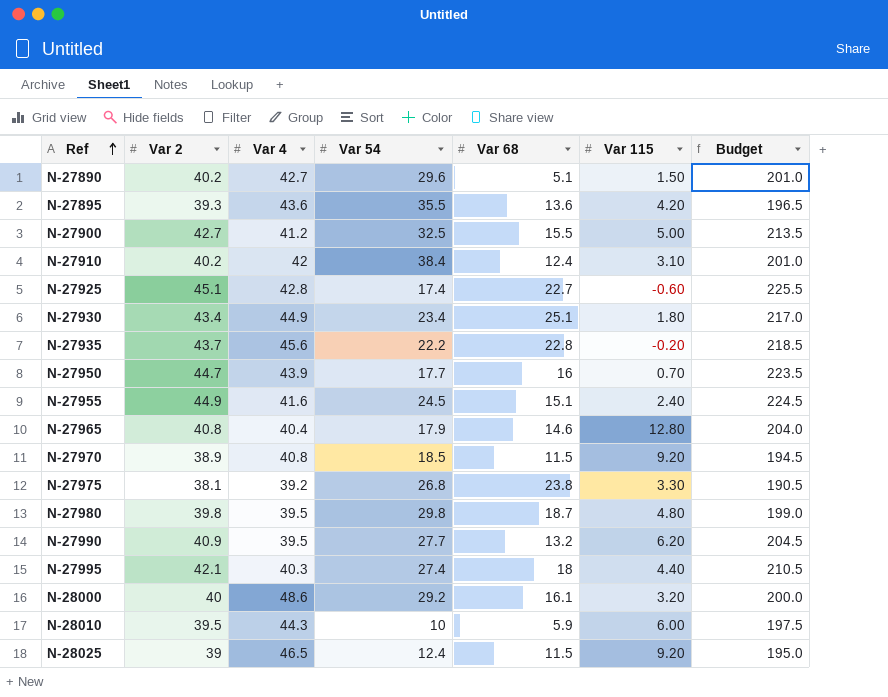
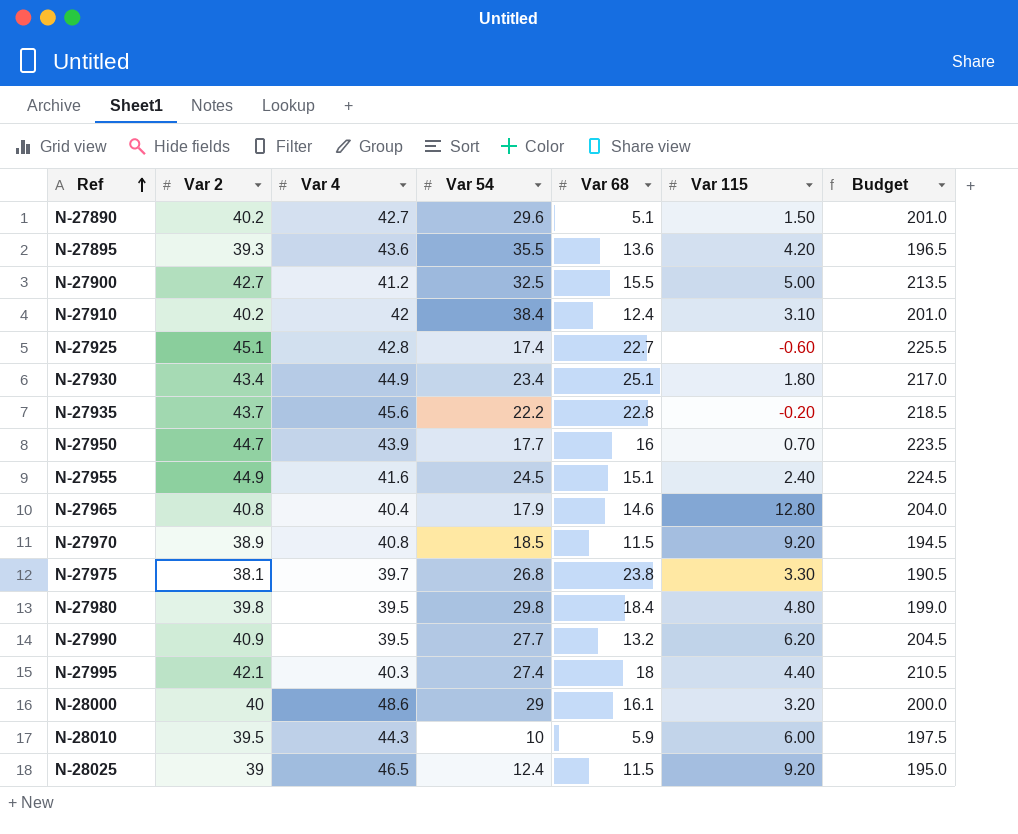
N-27975 | Var 4: 39.2 -> 39.7
N-27980 | Var 68: 18.7 -> 18.4
N-28000 | Var 54: 29.2 -> 29

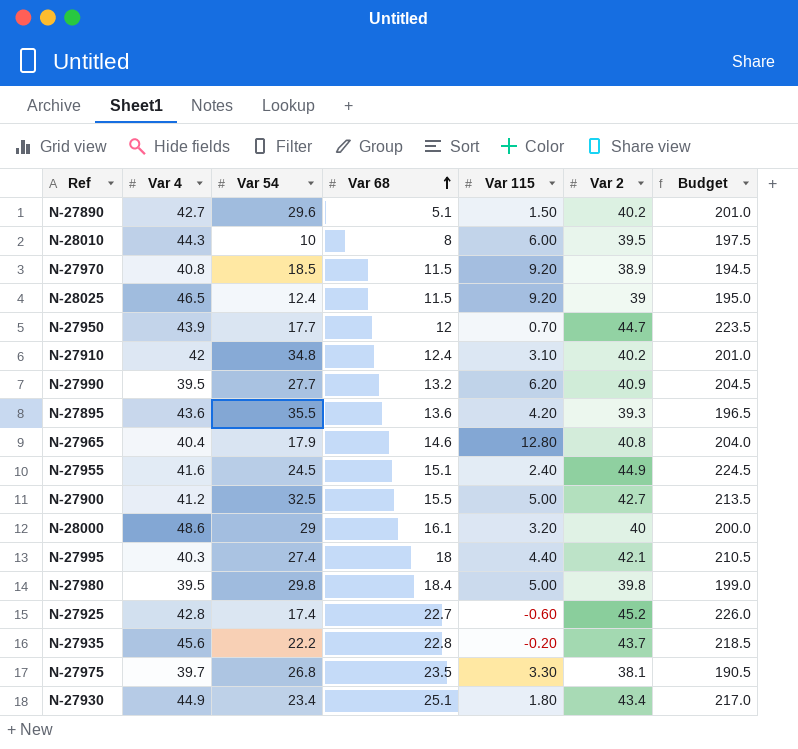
row order: Ref ascending -> Var 68 ascending
column Var 2 | position: 2 -> 6
N-28010 | Var 68: 5.9 -> 8
N-27950 | Var 68: 16 -> 12
N-27910 | Var 54: 38.4 -> 34.8
N-27980 | Var 115: 4.80 -> 5.00
N-27925 | Var 2: 45.1 -> 45.2
N-27925 | Budget: 225.5 -> 226.0
N-27975 | Var 68: 23.8 -> 23.5

